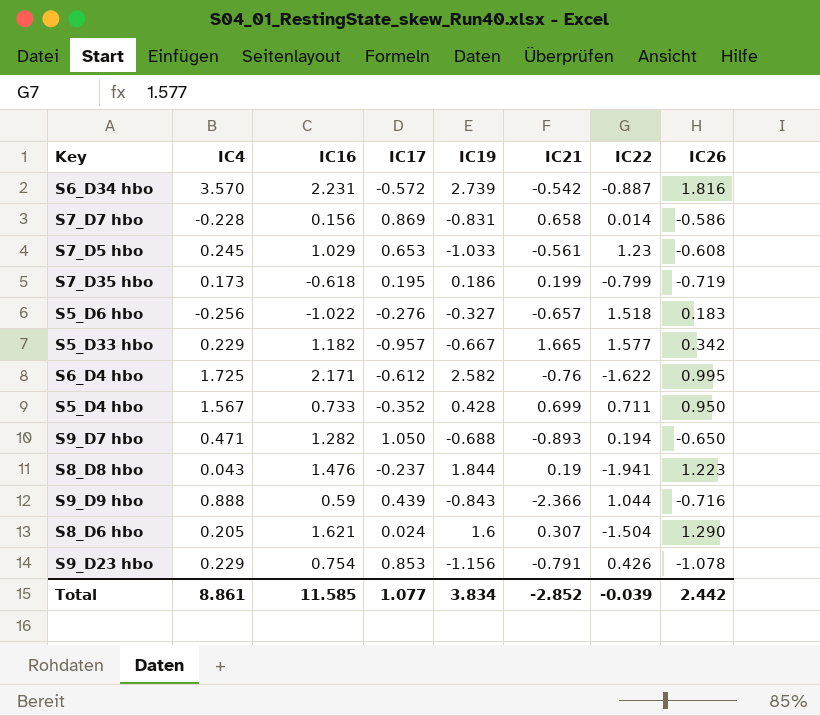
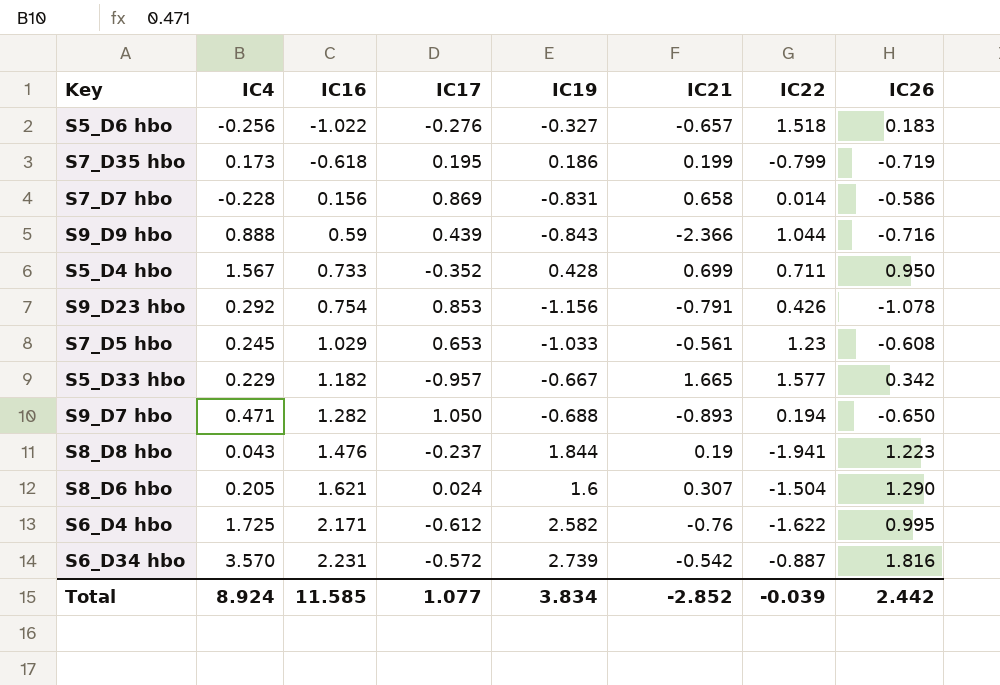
row order: none -> IC16 ascending
S9_D23 hbo | IC4: 0.229 -> 0.292
Total | IC4: 8.861 -> 8.924

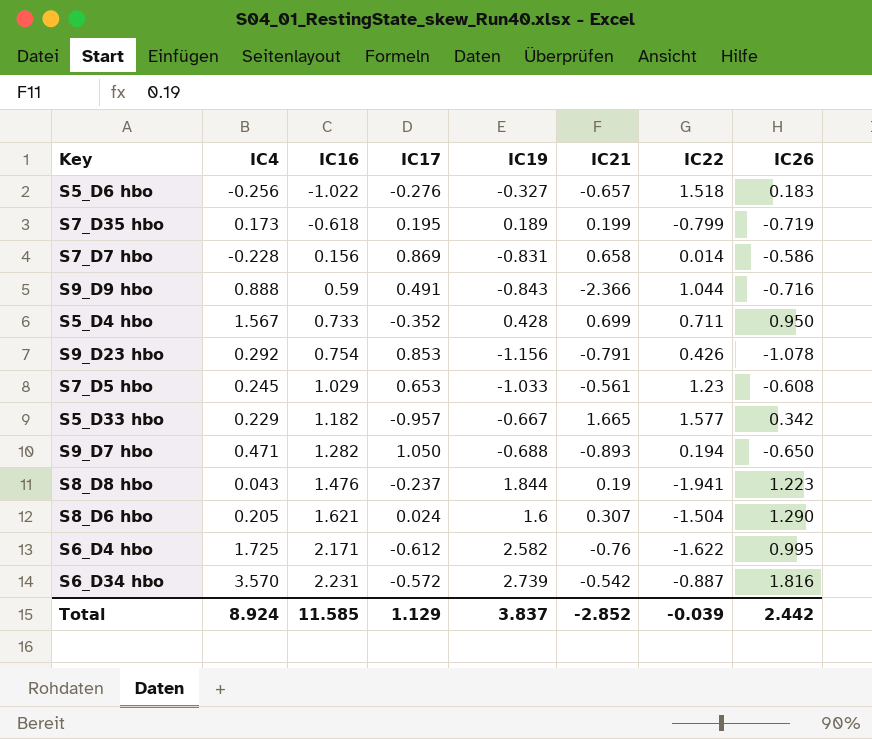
S7_D35 hbo | IC19: 0.186 -> 0.189
S9_D9 hbo | IC17: 0.439 -> 0.491
Total | IC17: 1.077 -> 1.129
Total | IC19: 3.834 -> 3.837

